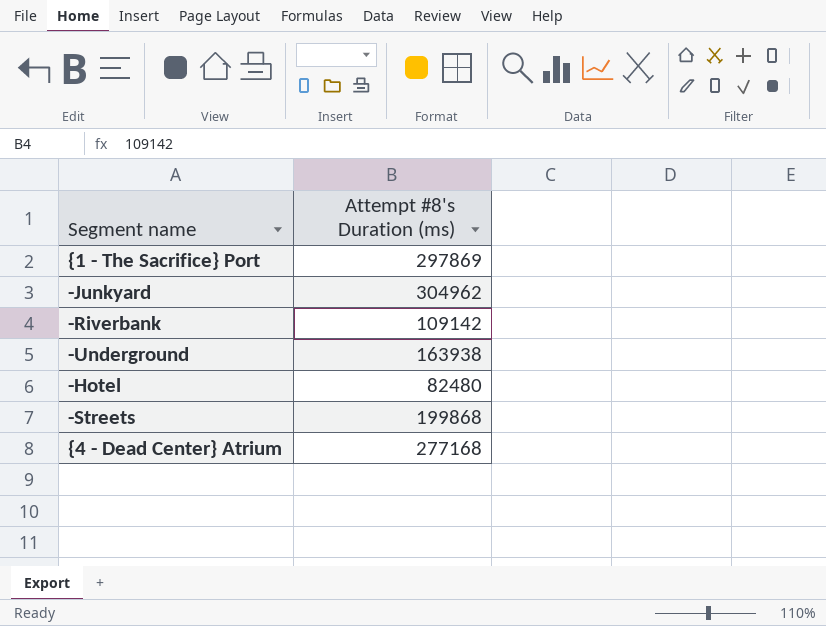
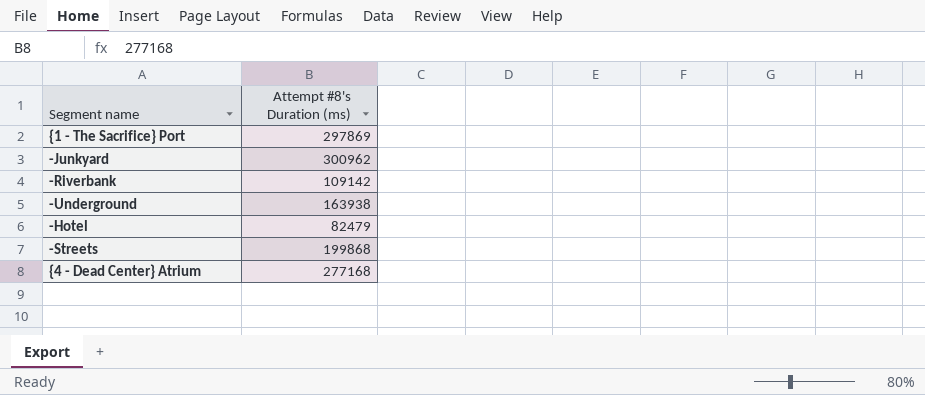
-Junkyard | Attempt #8's Duration (ms): 304962 -> 300962
-Hotel | Attempt #8's Duration (ms): 82480 -> 82479

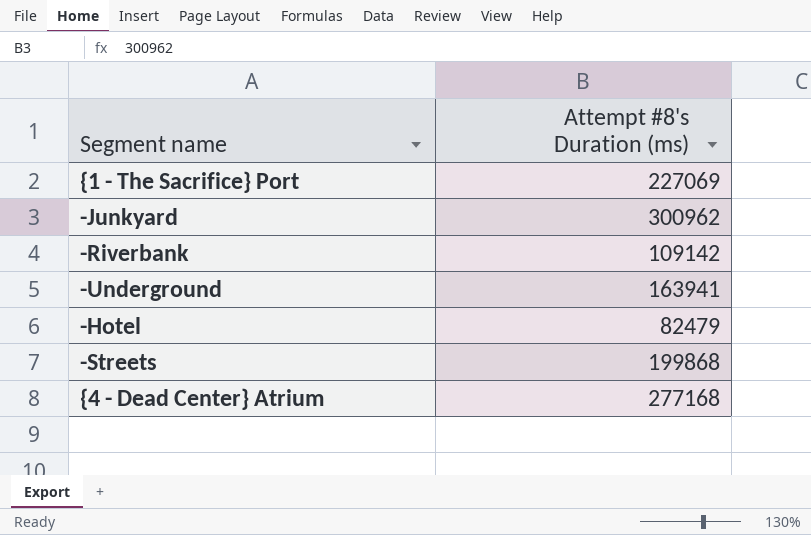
{1 - The Sacrifice} Port | Attempt #8's Duration (ms): 297869 -> 227069
-Underground | Attempt #8's Duration (ms): 163938 -> 163941

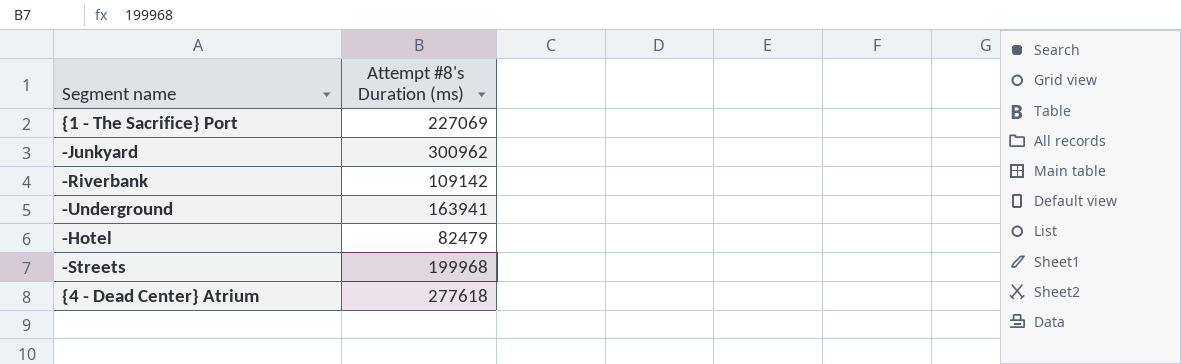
-Streets | Attempt #8's Duration (ms): 199868 -> 199968
{4 - Dead Center} Atrium | Attempt #8's Duration (ms): 277168 -> 277618

